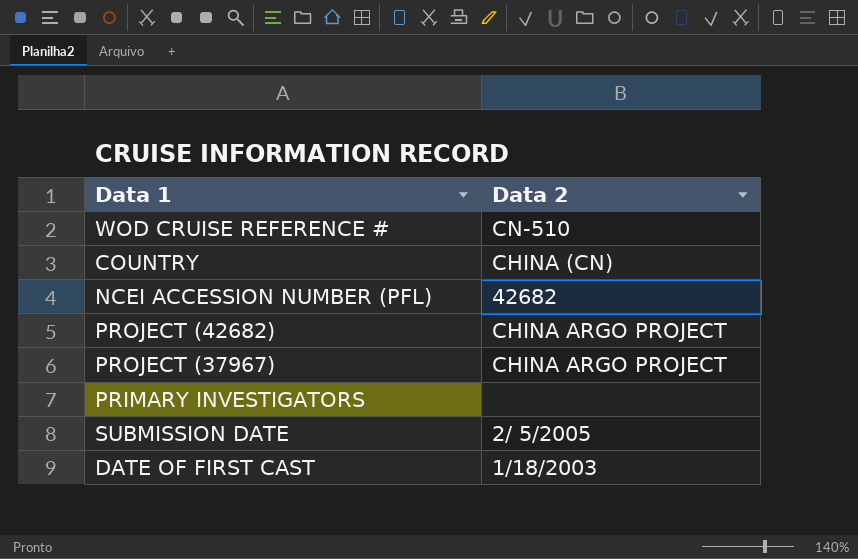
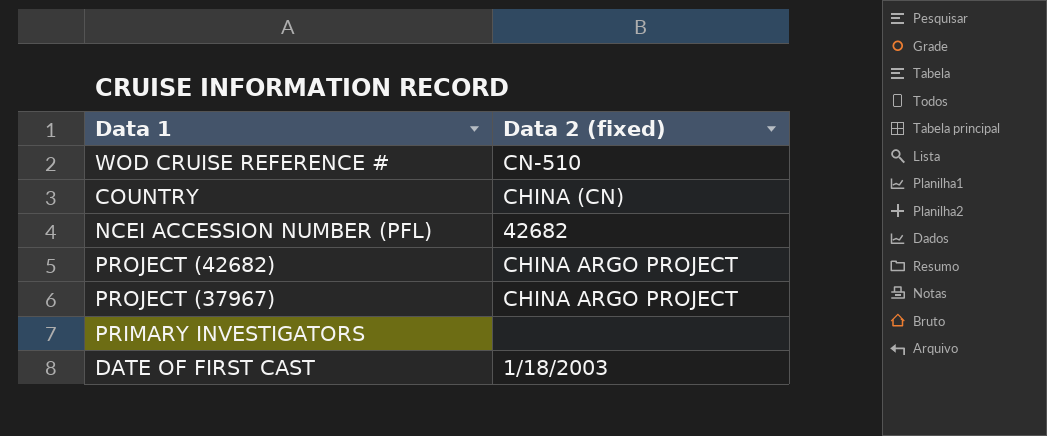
column name: Data 2 -> Data 2 (fixed)
row SUBMISSION DATE: 2/ 5/2005 -> none

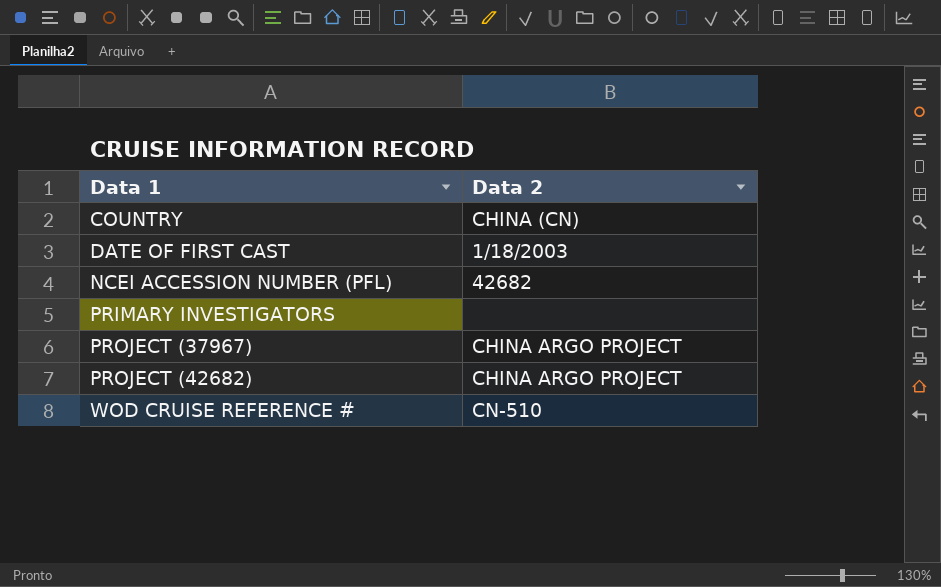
row order: none -> Data 1 ascending
column name: Data 2 (fixed) -> Data 2

